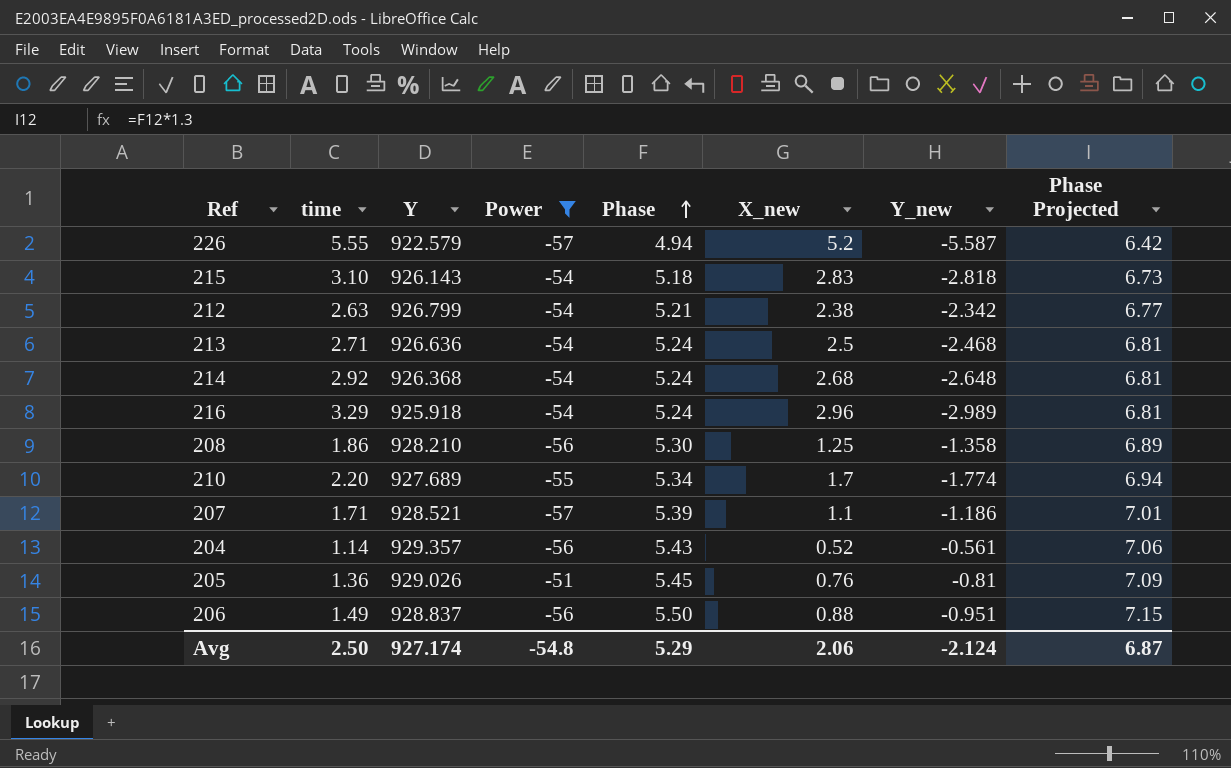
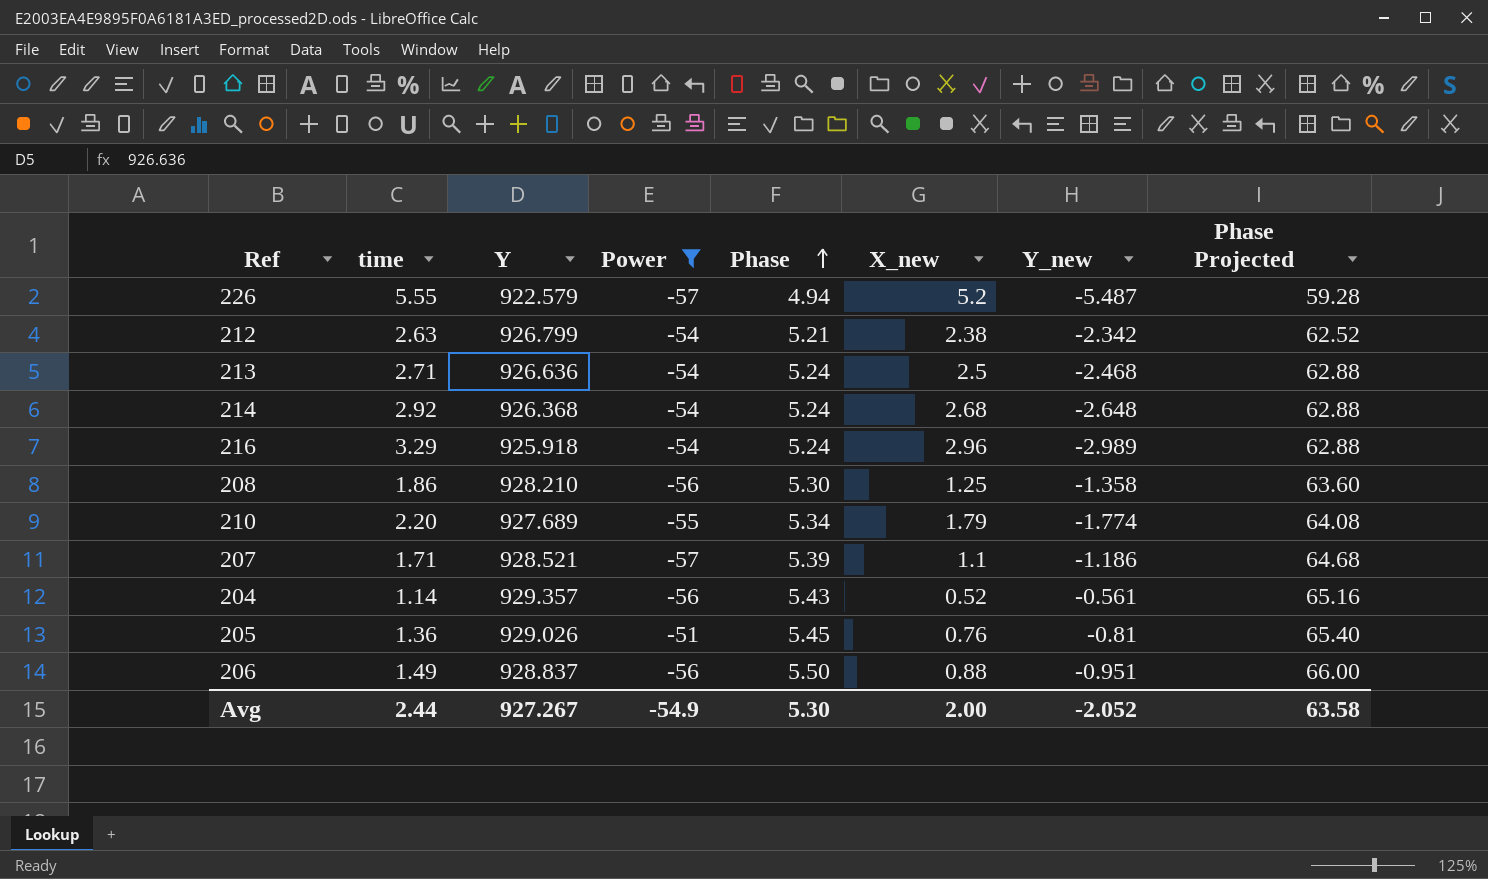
column Phase Projected | formula: [Phase] * 1.3 -> [Phase] * 12
row 215: 3.10 | 926.143 | -54 | 5.18 | 2.83 | -2.818 | 6.73 -> none
226 | Y_new: -5.587 -> -5.487
210 | X_new: 1.7 -> 1.79
Avg | time: 2.50 -> 2.44
Avg | Y: 927.174 -> 927.267
Avg | Power: -54.8 -> -54.9
Avg | Phase: 5.29 -> 5.30
Avg | X_new: 2.06 -> 2.00
Avg | Y_new: -2.124 -> -2.052
Avg | Phase Projected: 6.87 -> 63.58

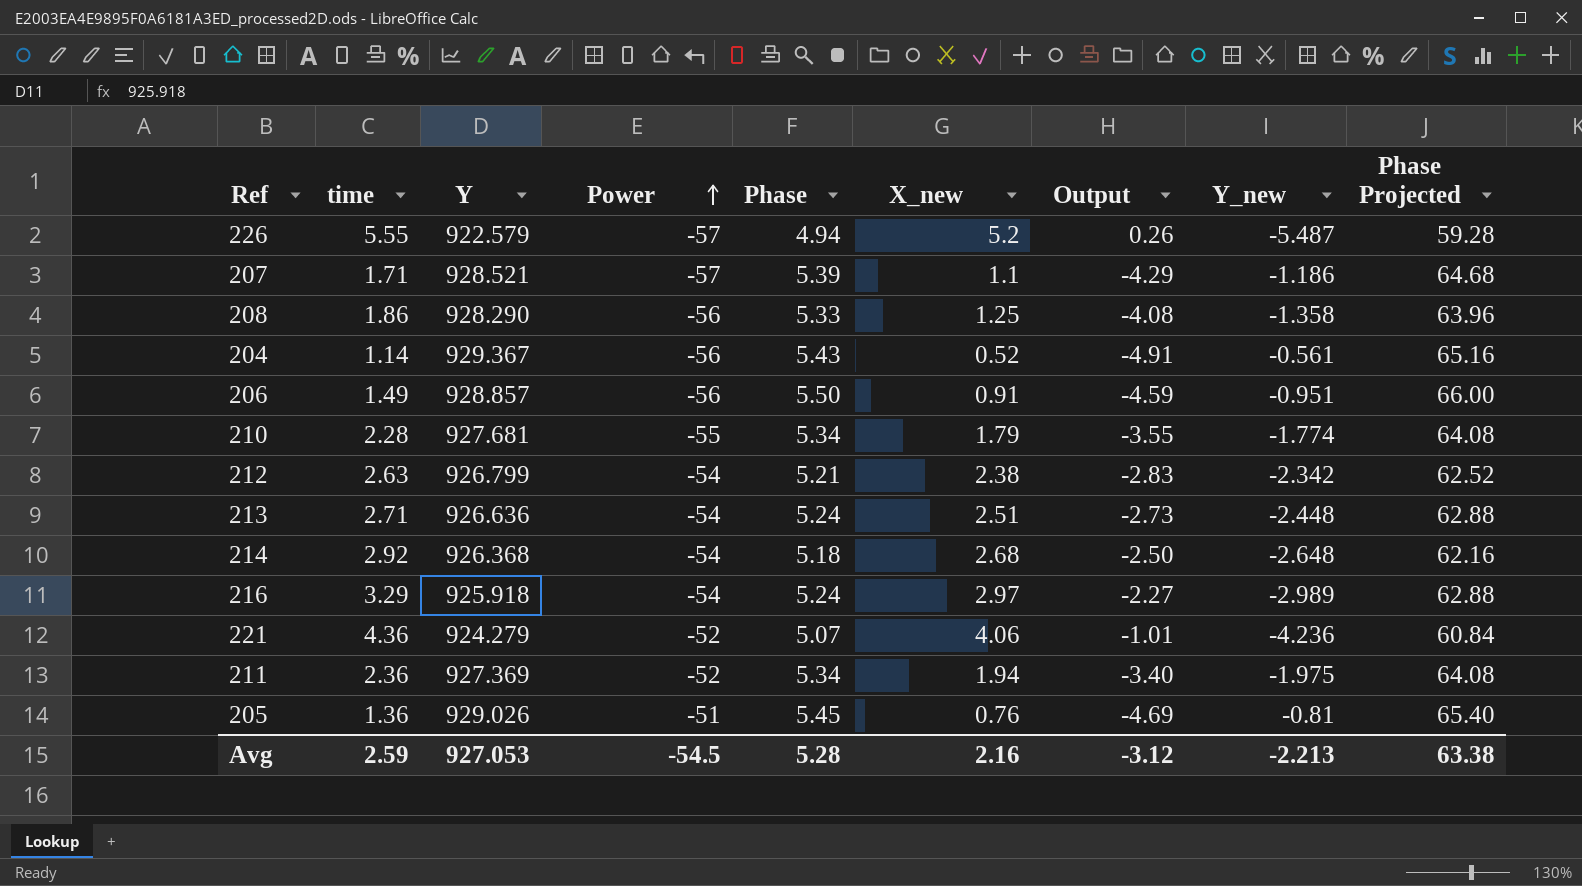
filter: Power != -52 -> none
row order: Phase ascending -> Power ascending
column Output | formula: none -> [X_new] - [Phase]
208 | Y: 928.210 -> 928.290
208 | Phase: 5.30 -> 5.33
208 | Phase Projected: 63.60 -> 63.96
204 | Y: 929.357 -> 929.367
206 | Y: 928.837 -> 928.857
206 | X_new: 0.88 -> 0.91
210 | time: 2.20 -> 2.28
210 | Y: 927.689 -> 927.681
213 | X_new: 2.5 -> 2.51
213 | Y_new: -2.468 -> -2.448
214 | Phase: 5.24 -> 5.18
214 | Phase Projected: 62.88 -> 62.16
216 | X_new: 2.96 -> 2.97
Avg | time: 2.44 -> 2.59
Avg | Y: 927.267 -> 927.053
Avg | Power: -54.9 -> -54.5
Avg | Phase: 5.30 -> 5.28
Avg | X_new: 2.00 -> 2.16
Avg | Y_new: -2.052 -> -2.213
Avg | Phase Projected: 63.58 -> 63.38

